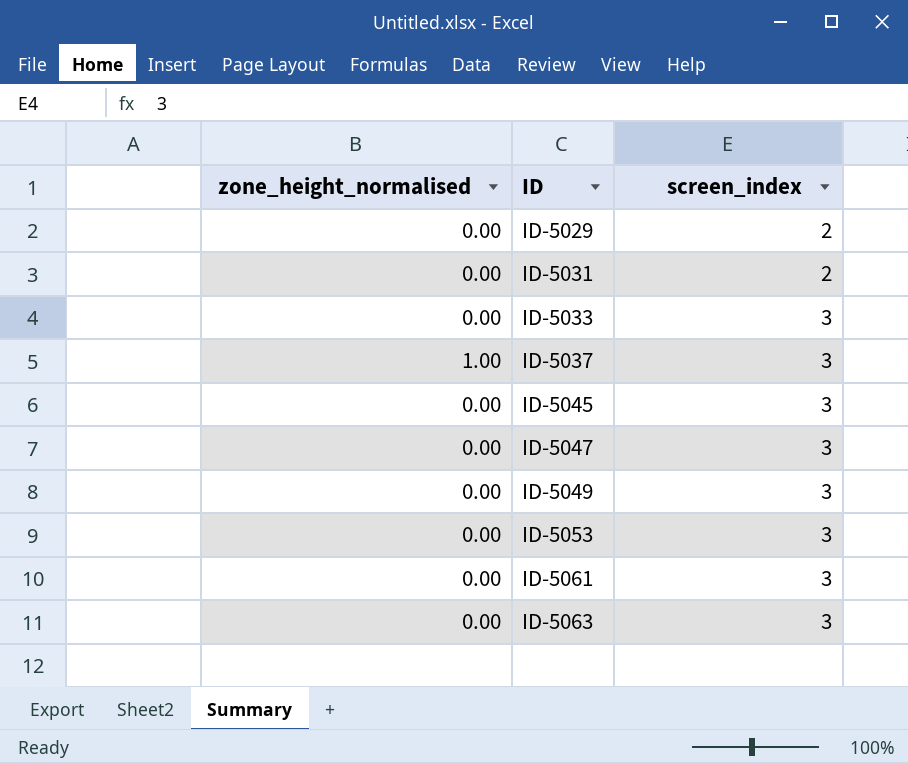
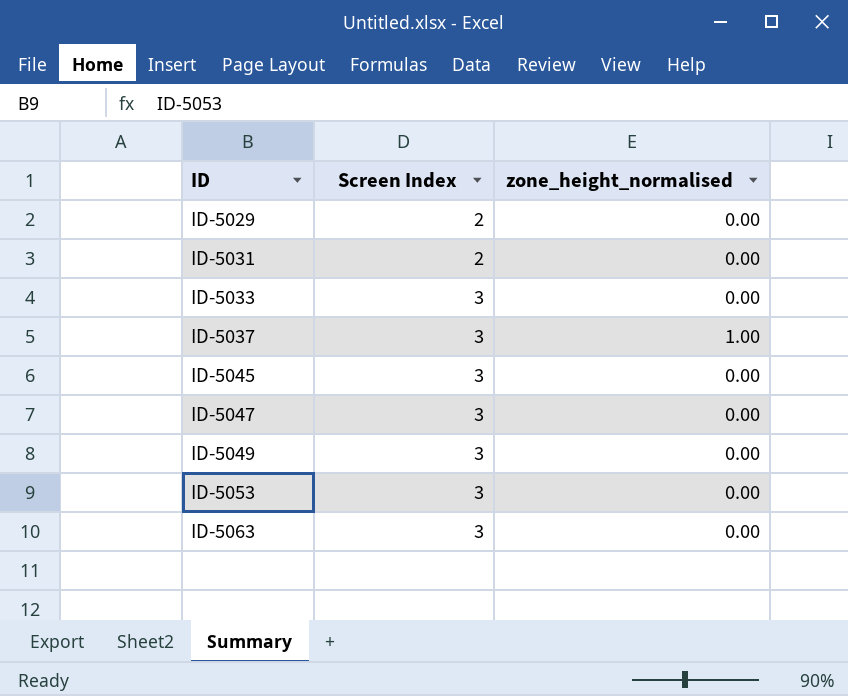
column name: screen_index -> Screen Index
column zone_height_normalised | position: 1 -> 3
row ID-5061: 0.00 | 3 -> none

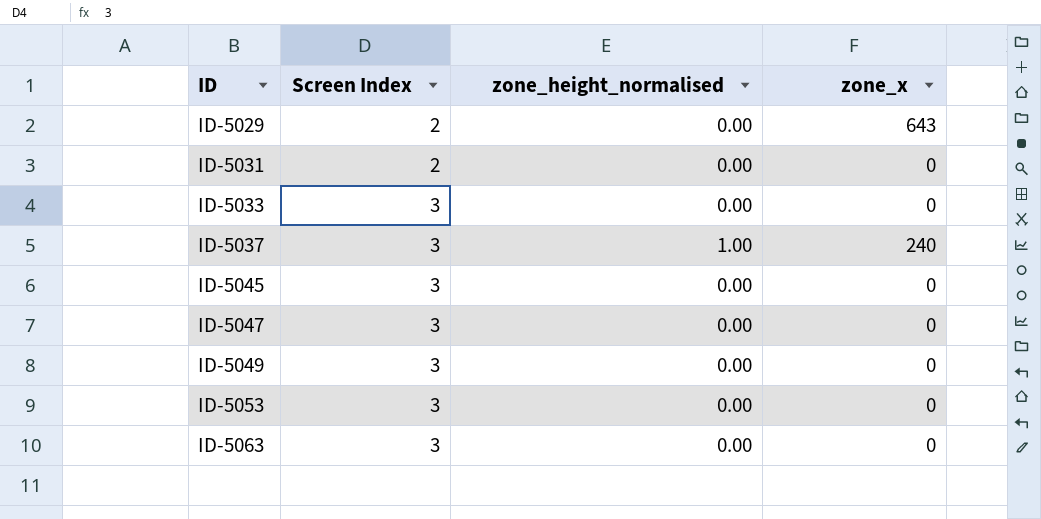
column zone_x | position: none -> 4

